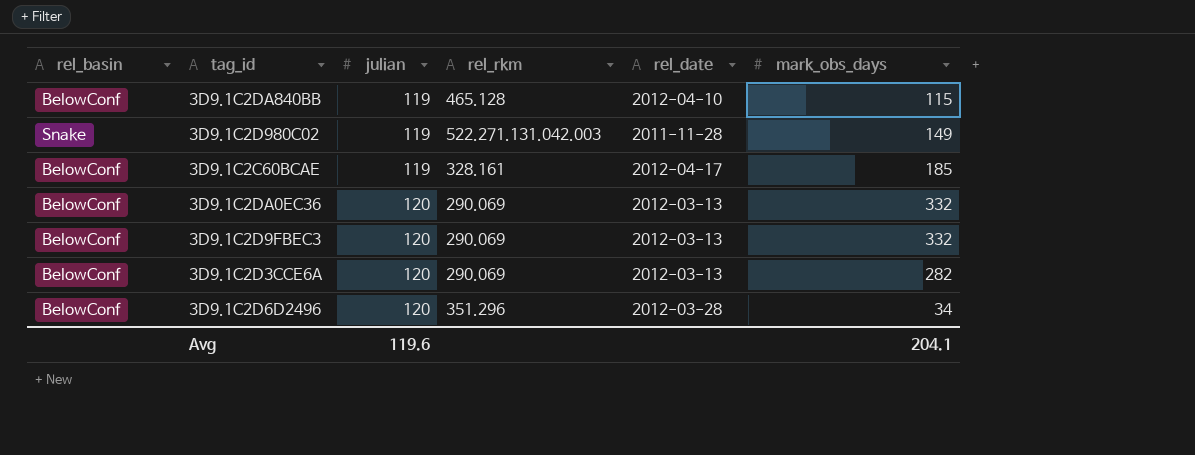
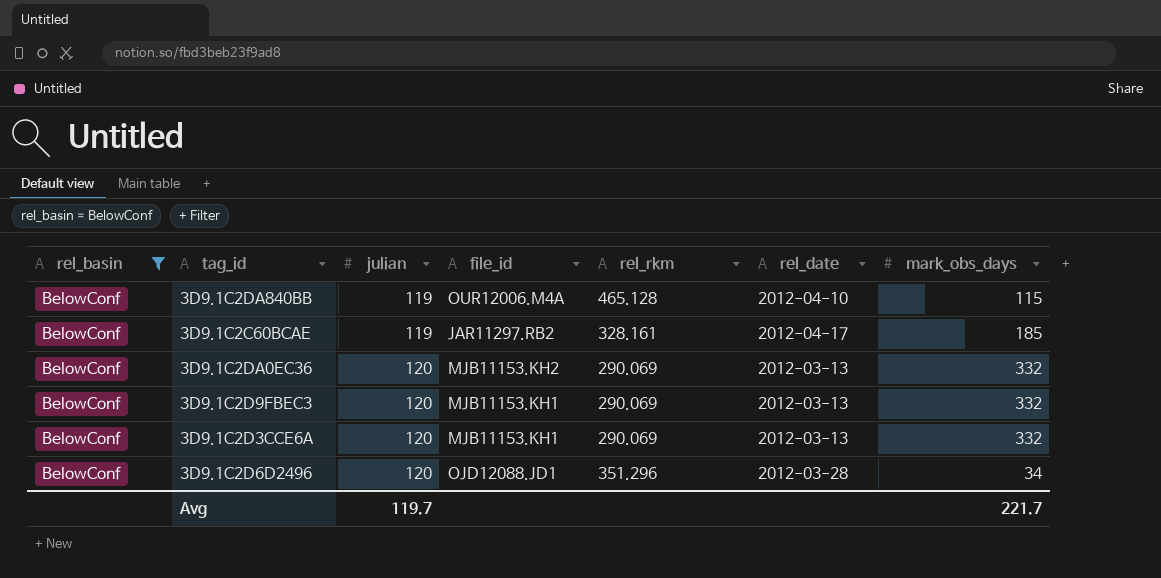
filter: none -> rel_basin = BelowConf
column file_id | position: none -> 4
3D9.1C2D3CCE6A | mark_obs_days: 282 -> 332
Avg | julian: 119.6 -> 119.7
Avg | mark_obs_days: 204.1 -> 221.7

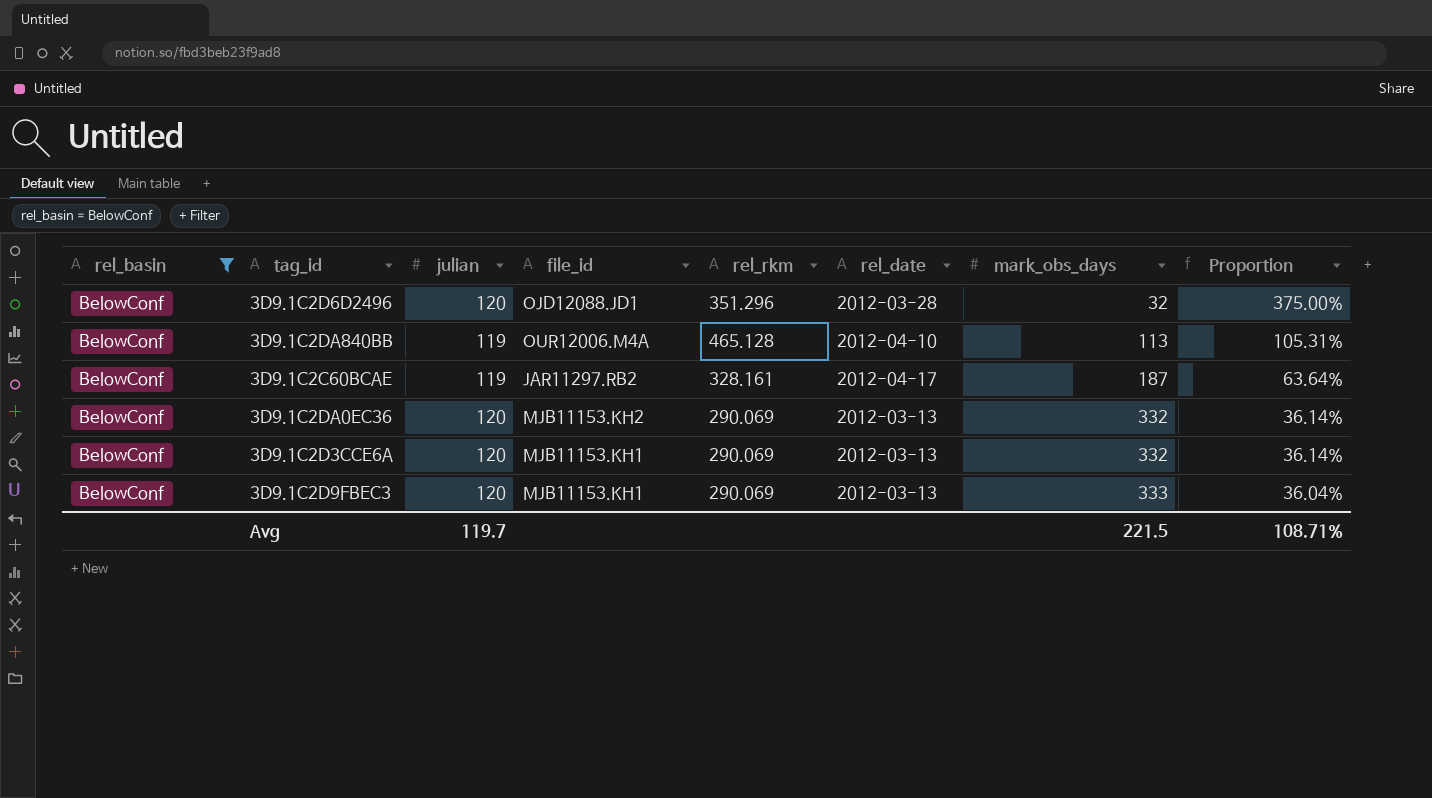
row order: julian ascending -> mark_obs_days ascending
column Proportion | formula: none -> [julian] / [mark_obs_days]
3D9.1C2D6D2496 | mark_obs_days: 34 -> 32
3D9.1C2DA840BB | mark_obs_days: 115 -> 113
3D9.1C2C60BCAE | mark_obs_days: 185 -> 187
3D9.1C2D9FBEC3 | mark_obs_days: 332 -> 333
Avg | mark_obs_days: 221.7 -> 221.5

